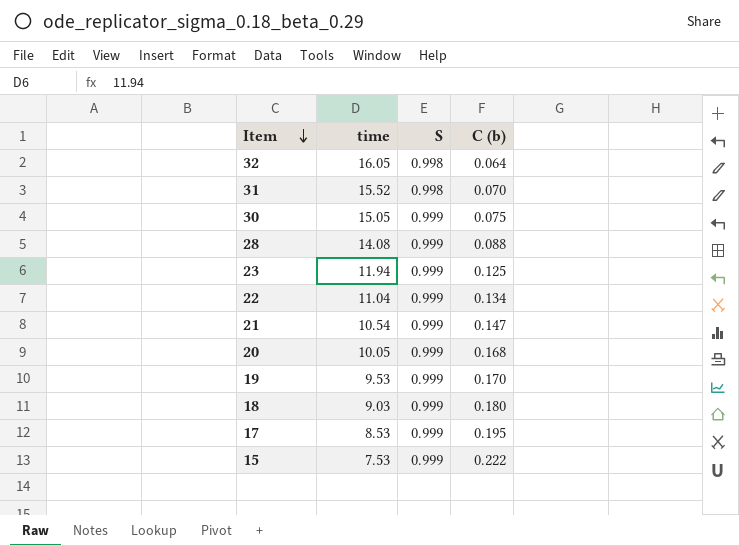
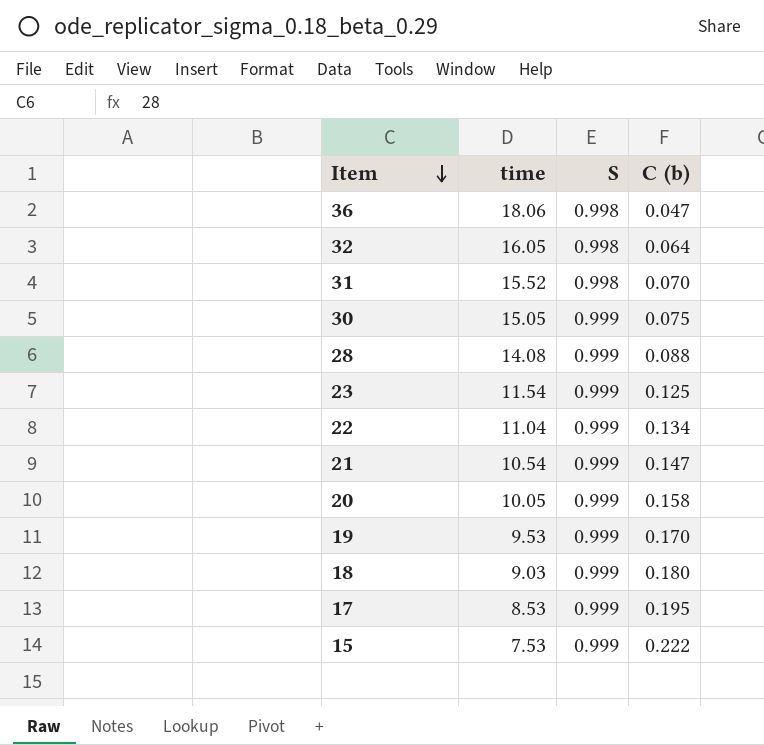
row 36: none -> 18.06 | 0.998 | 0.047
23 | time: 11.94 -> 11.54
20 | C (b): 0.168 -> 0.158

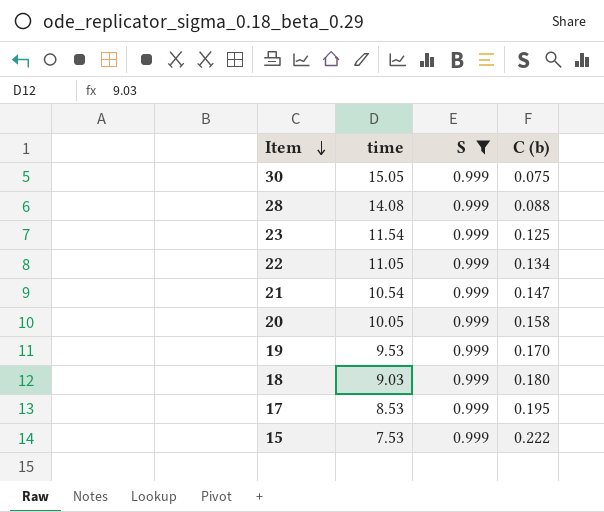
filter: none -> S = 0.999
22 | time: 11.04 -> 11.05

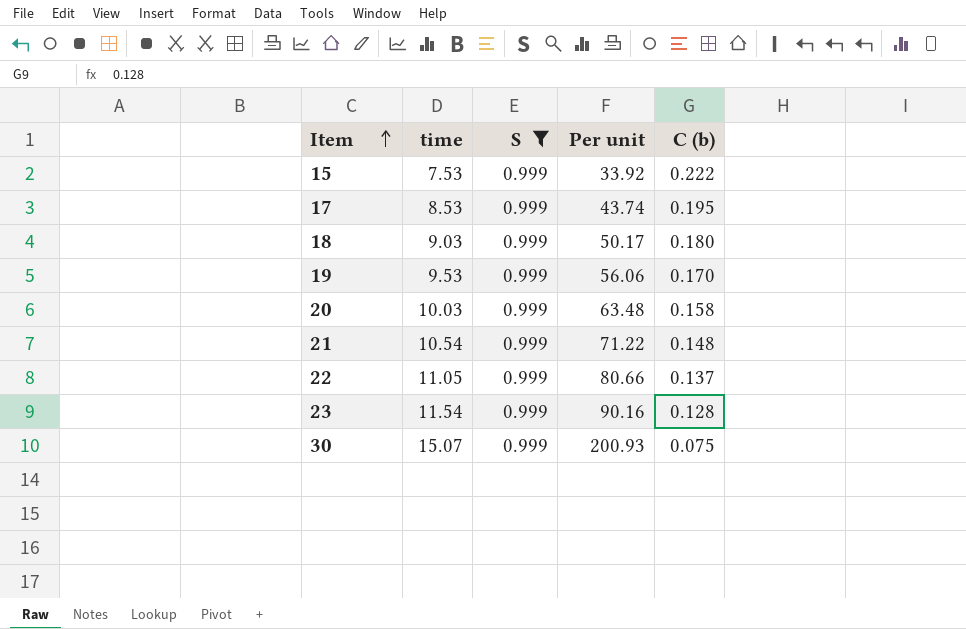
row order: Item descending -> Item ascending
column Per unit | formula: none -> [time] / [C (b)]
row 28: 14.08 | 0.999 | 0.088 -> none
20 | time: 10.05 -> 10.03
21 | C (b): 0.147 -> 0.148
22 | C (b): 0.134 -> 0.137
23 | C (b): 0.125 -> 0.128
30 | time: 15.05 -> 15.07

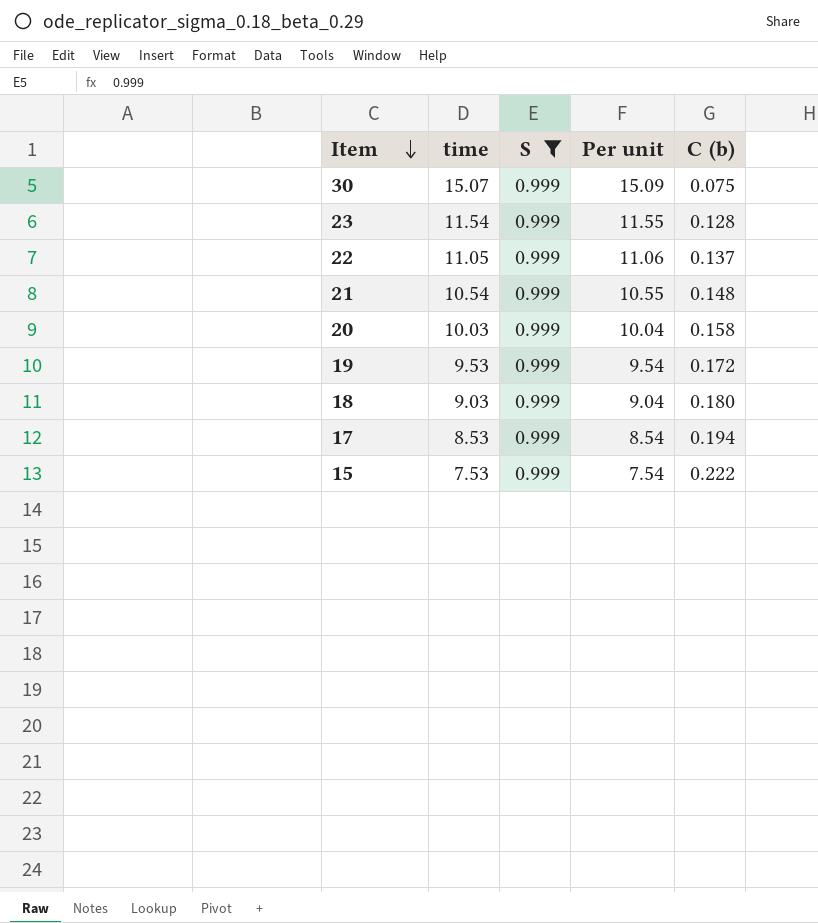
row order: Item ascending -> Item descending
column Per unit | formula: [time] / [C (b)] -> [time] / [S]
19 | C (b): 0.170 -> 0.172
17 | C (b): 0.195 -> 0.194

